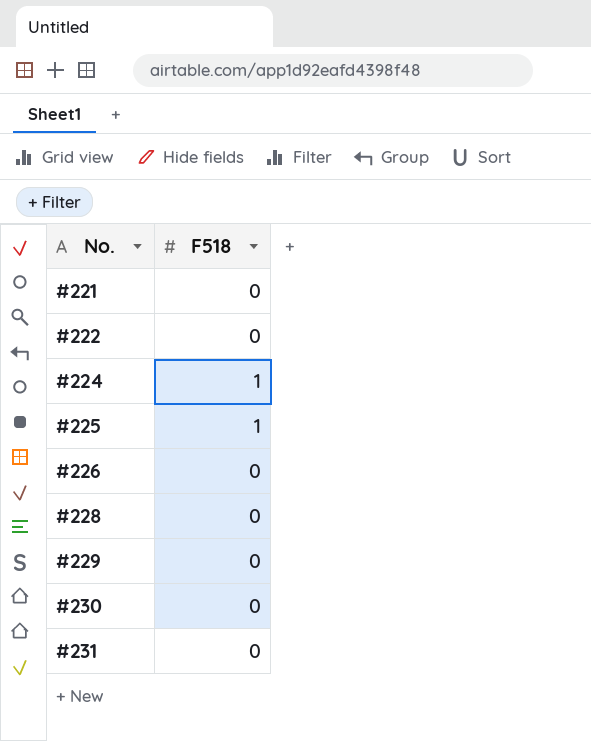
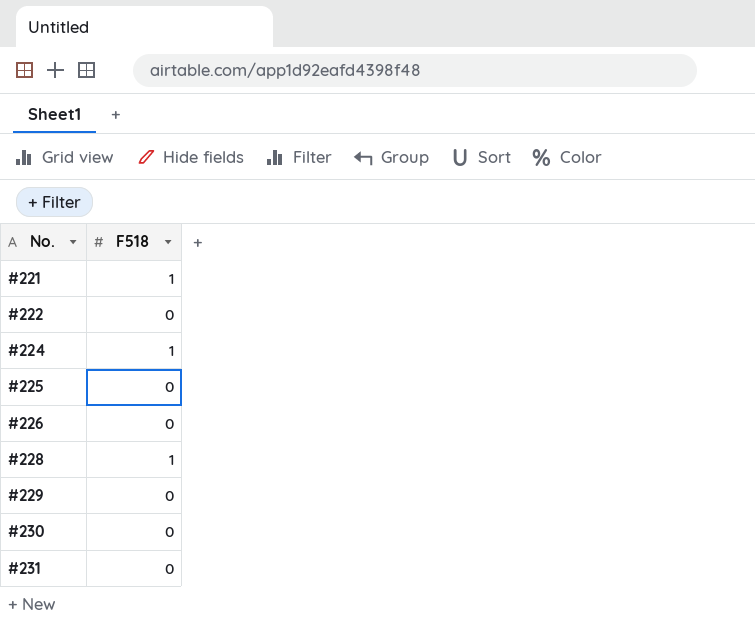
#221 | F518: 0 -> 1
#225 | F518: 1 -> 0
#228 | F518: 0 -> 1

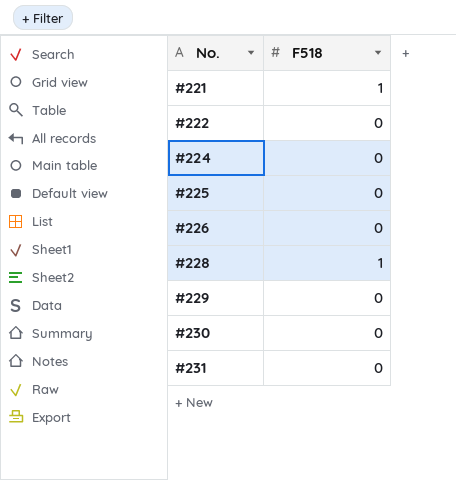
#224 | F518: 1 -> 0

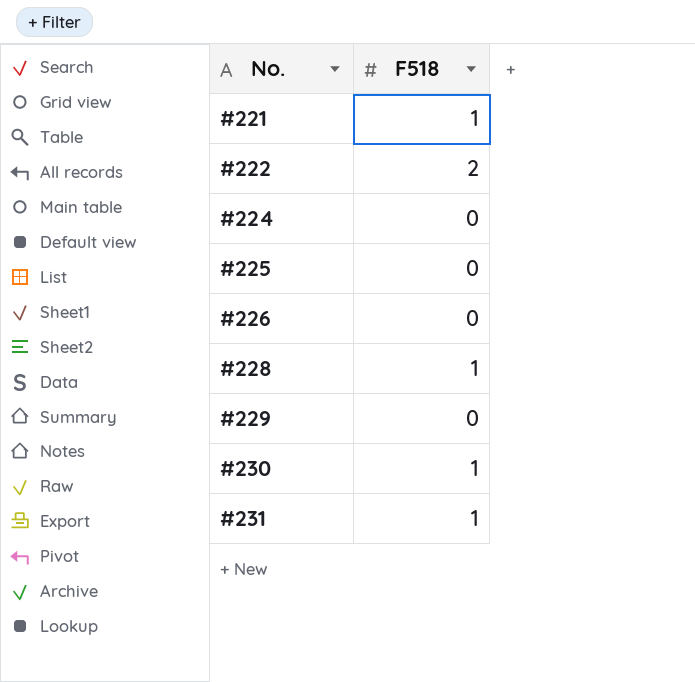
#222 | F518: 0 -> 2
#230 | F518: 0 -> 1
#231 | F518: 0 -> 1

